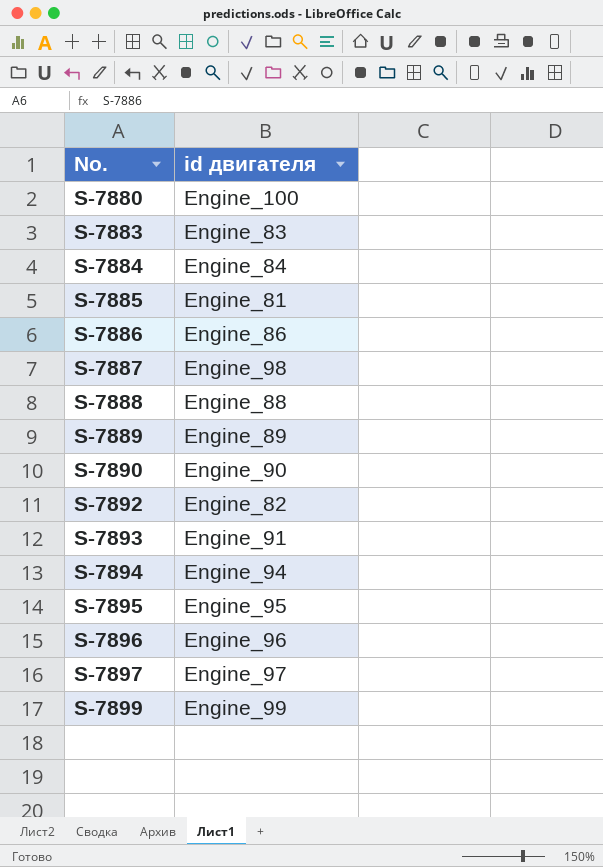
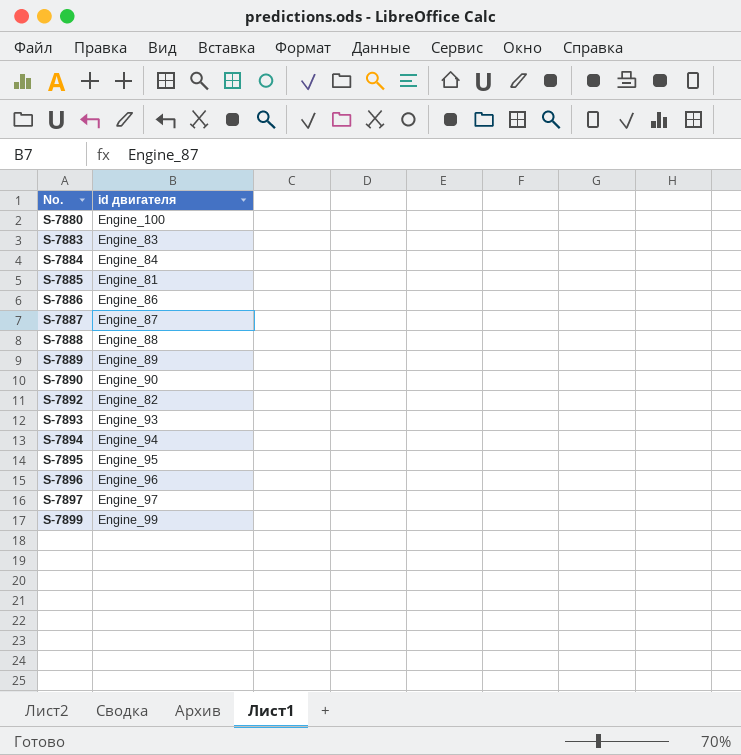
S-7887 | id двигателя: Engine_98 -> Engine_87
S-7893 | id двигателя: Engine_91 -> Engine_93

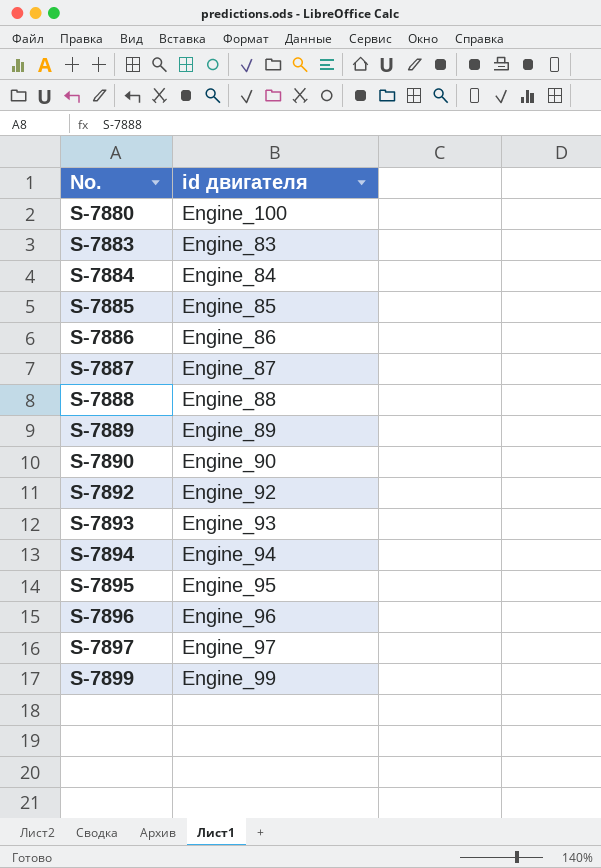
S-7885 | id двигателя: Engine_81 -> Engine_85
S-7892 | id двигателя: Engine_82 -> Engine_92

